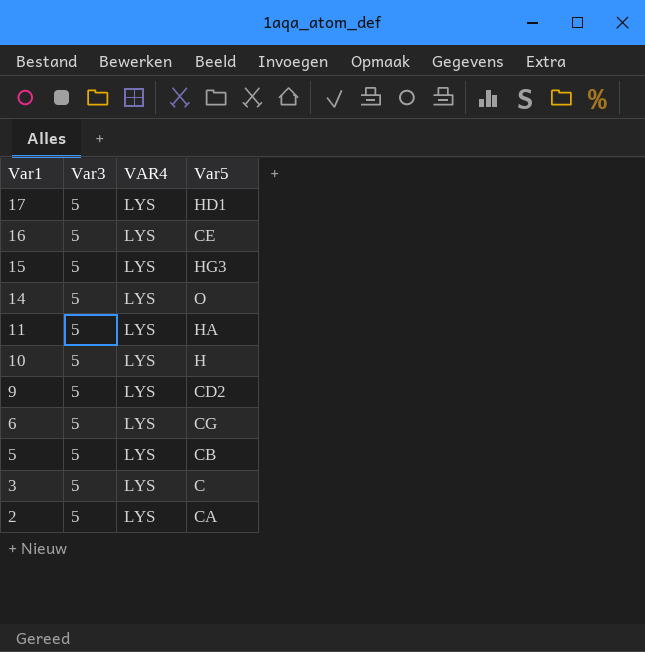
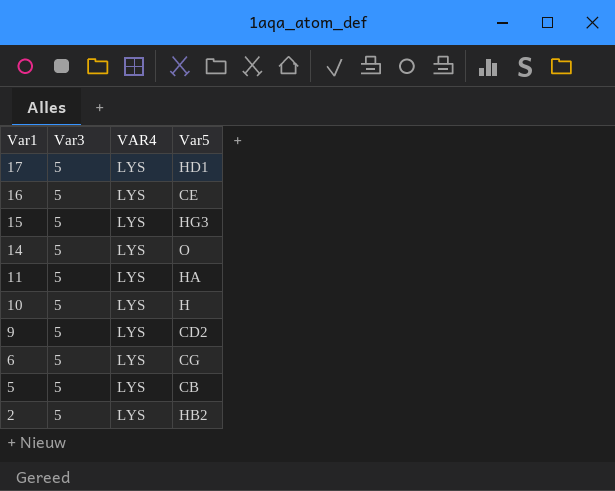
row 3: 5 | LYS | C -> none
2 | Var5: CA -> HB2

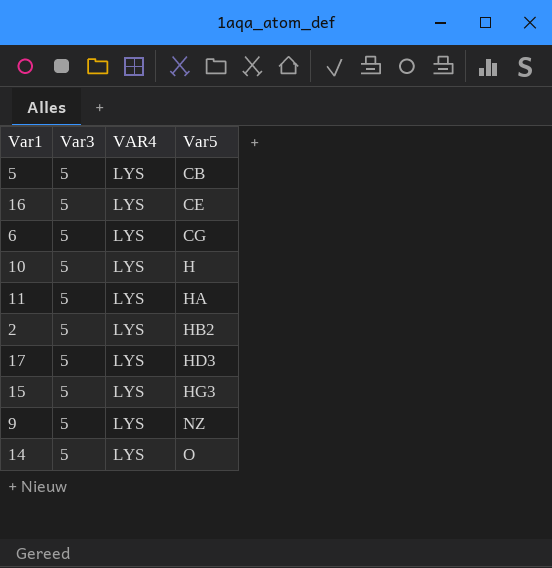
row order: Var1 descending -> Var5 ascending
17 | Var5: HD1 -> HD3
9 | Var5: CD2 -> NZ

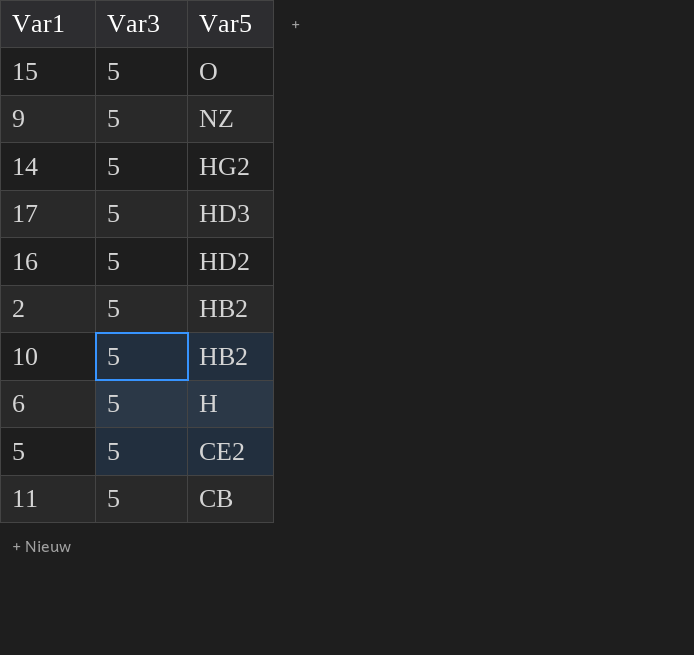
row order: Var5 ascending -> Var5 descending
column VAR4 | position: 3 -> none
15 | Var5: HG3 -> O
14 | Var5: O -> HG2
16 | Var5: CE -> HD2
10 | Var5: H -> HB2
6 | Var5: CG -> H
5 | Var5: CB -> CE2
11 | Var5: HA -> CB

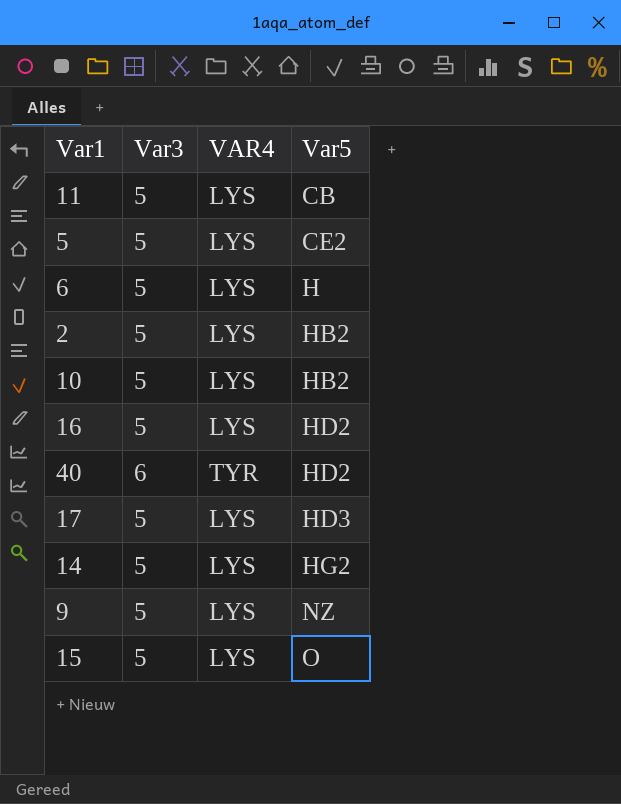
row order: Var5 descending -> Var5 ascending
column VAR4 | position: none -> 3
row 40: none -> 6 | TYR | HD2

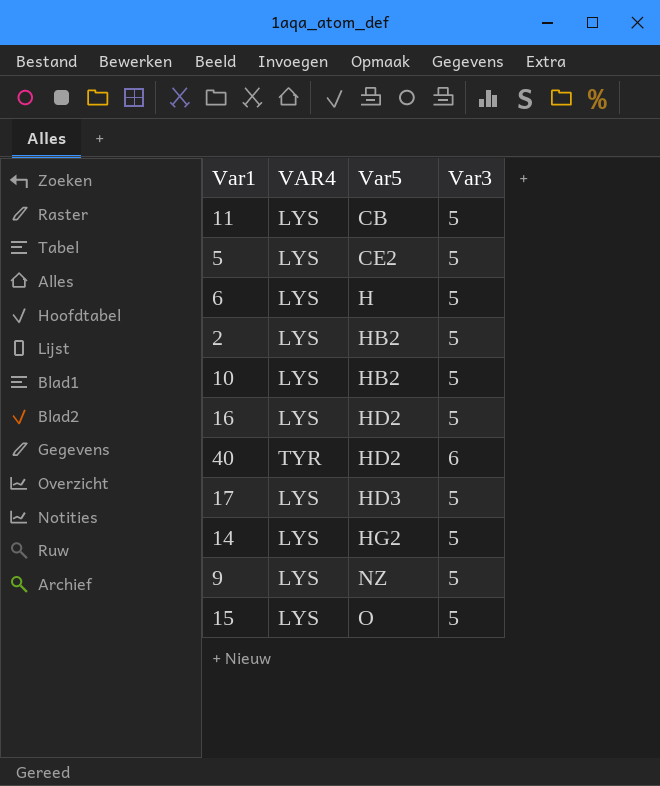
column Var3 | position: 2 -> 4

